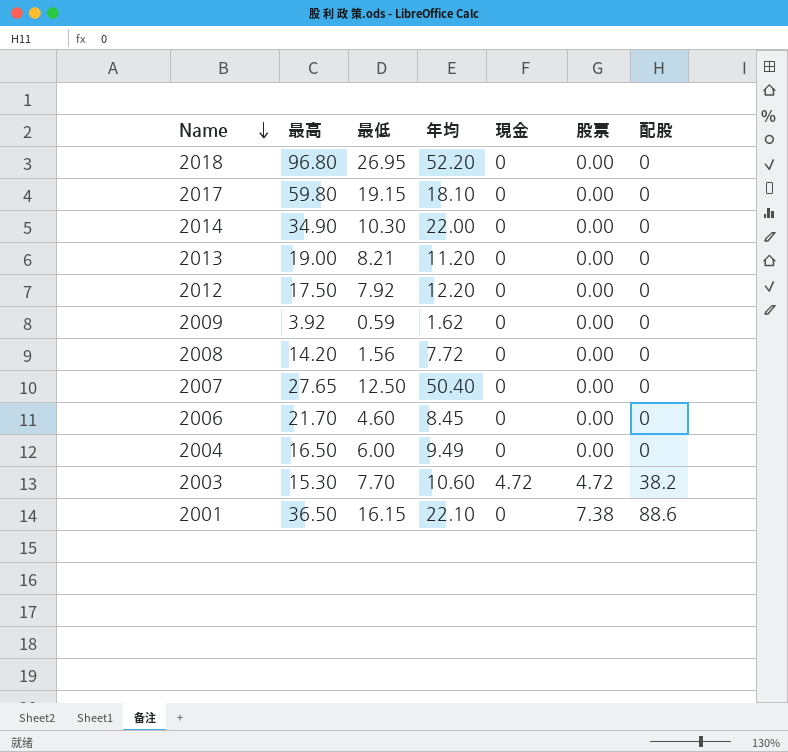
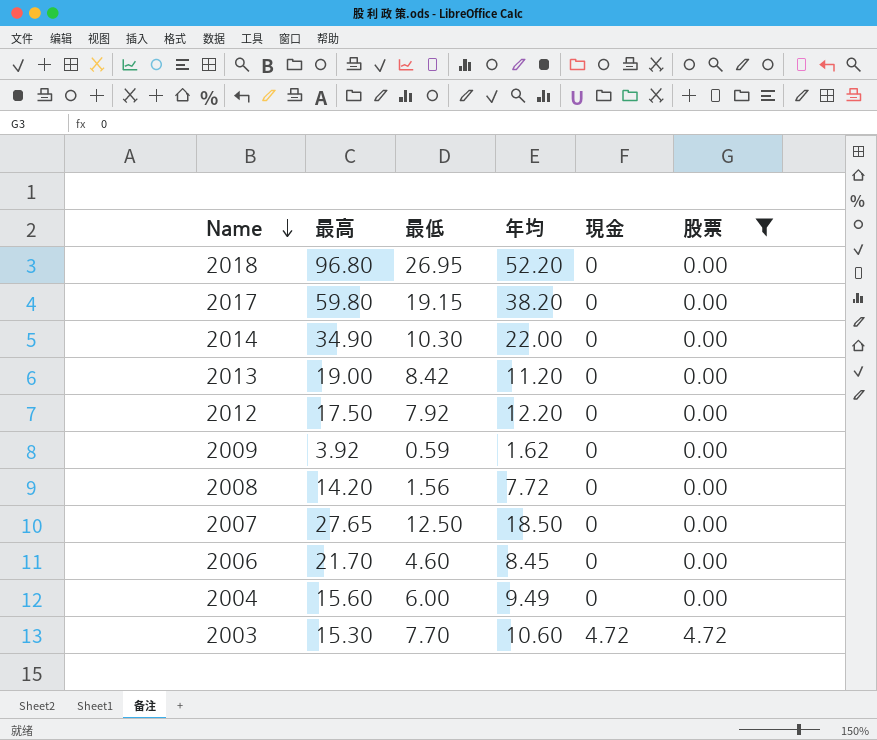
filter: none -> 股票 != 7.38
column 配股 | position: 7 -> none
2017 | 年均: 18.10 -> 38.20
2013 | 最低: 8.21 -> 8.42
2007 | 年均: 50.40 -> 18.50
2004 | 最高: 16.50 -> 15.60

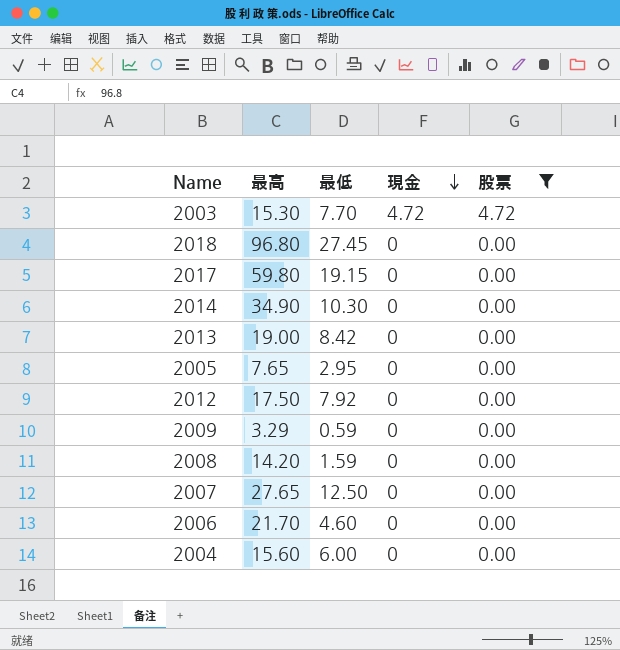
row order: Name descending -> 現金 descending
column 年均 | position: 4 -> none
2018 | 最低: 26.95 -> 27.45
row 2005: none -> 7.65 | 2.95 | 0 | 0.00
2009 | 最高: 3.92 -> 3.29
2008 | 最低: 1.56 -> 1.59

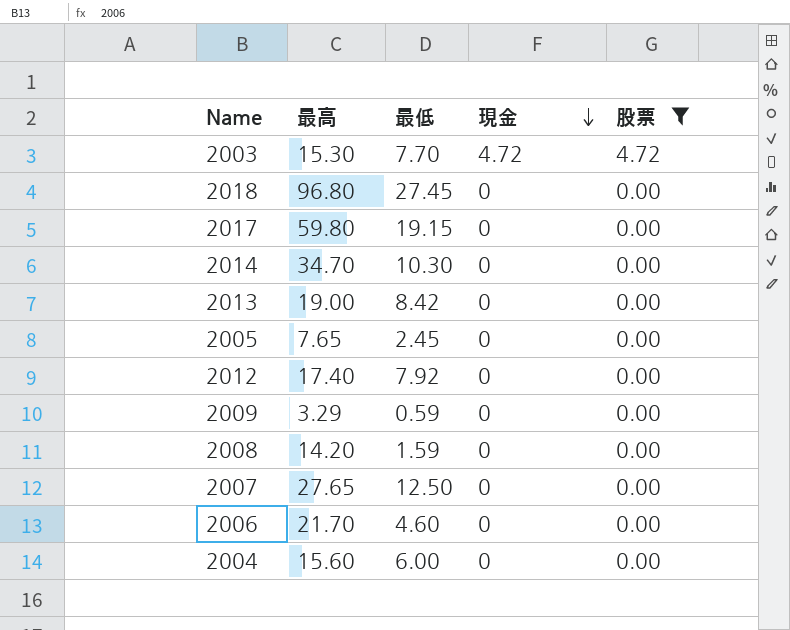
2014 | 最高: 34.90 -> 34.70
2005 | 最低: 2.95 -> 2.45
2012 | 最高: 17.50 -> 17.40

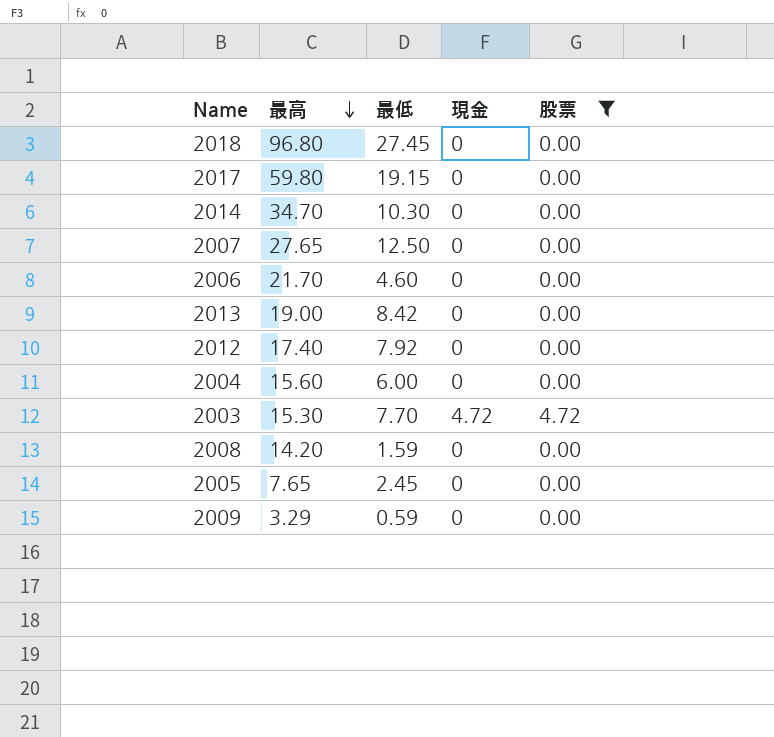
row order: 現金 descending -> 最高 descending

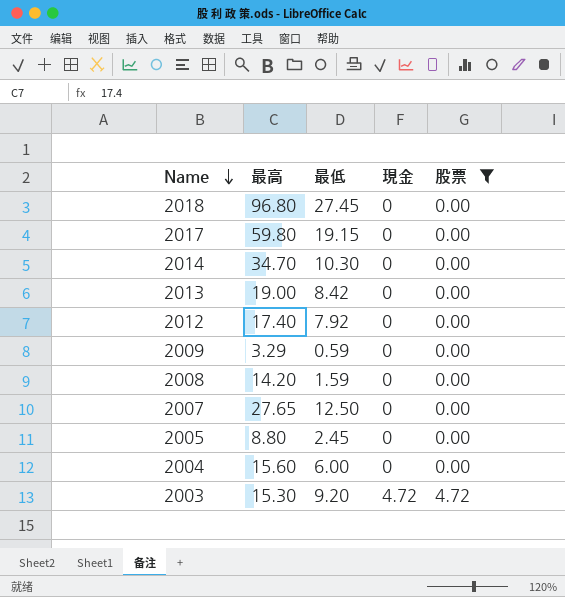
row order: 最高 descending -> Name descending
row 2006: 21.70 | 4.60 | 0 | 0.00 -> none
2005 | 最高: 7.65 -> 8.80
2003 | 最低: 7.70 -> 9.20

